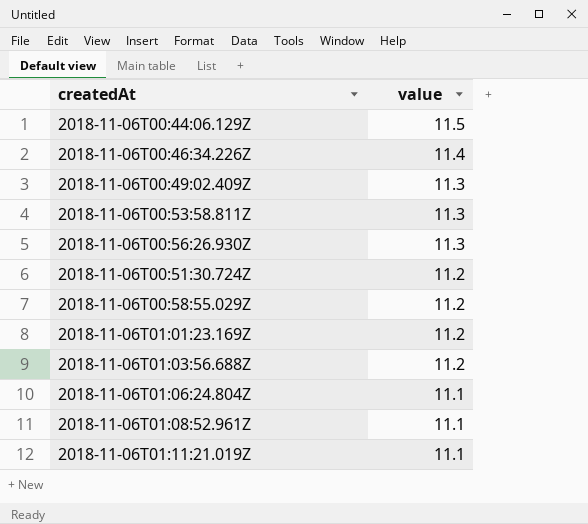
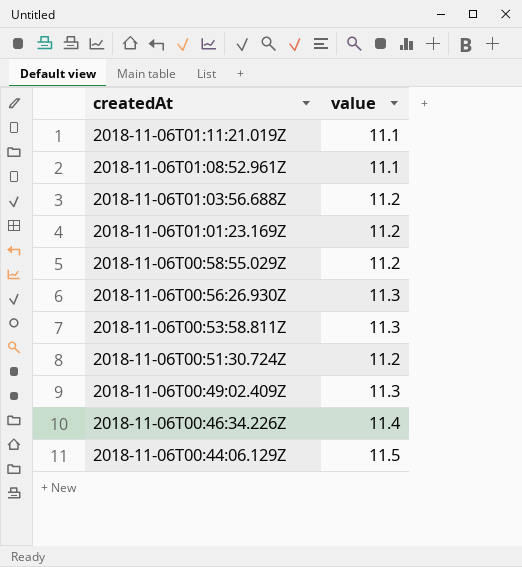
row order: value descending -> createdAt descending
row 2018-11-06T01:06:24.804Z: 11.1 -> none

